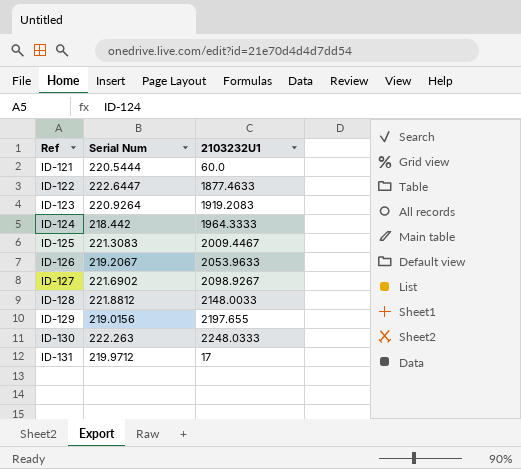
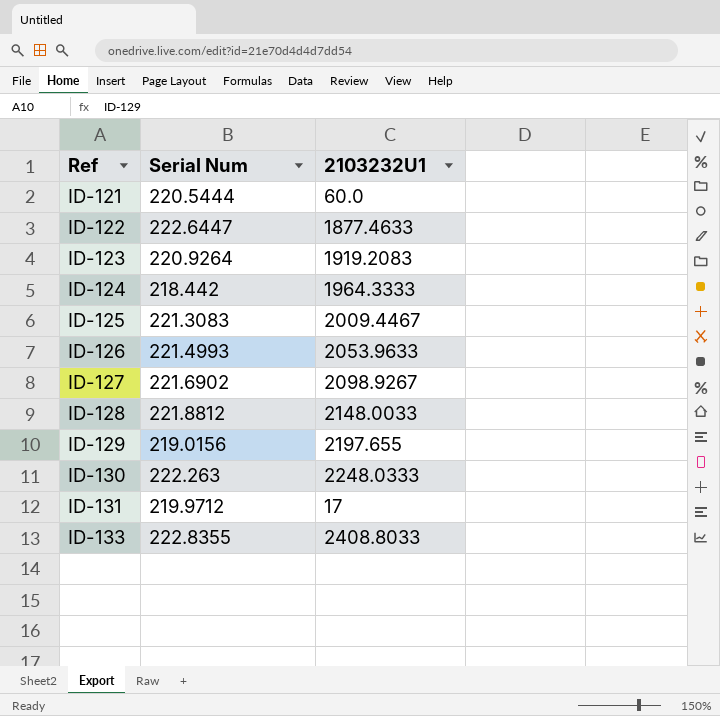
ID-126 | Serial Num: 219.2067 -> 221.4993
row ID-133: none -> 222.8355 | 2408.8033

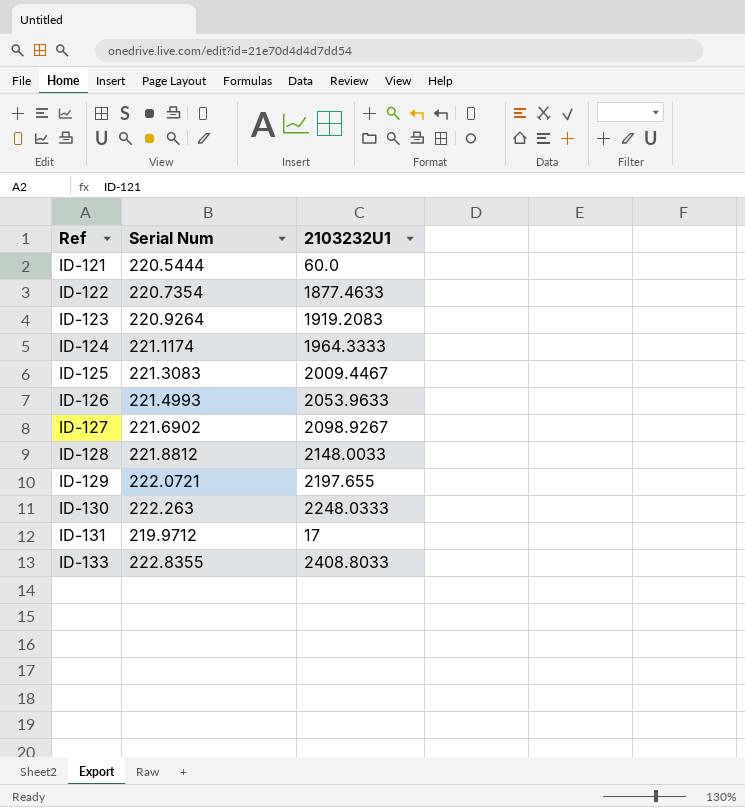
ID-122 | Serial Num: 222.6447 -> 220.7354
ID-124 | Serial Num: 218.442 -> 221.1174
ID-129 | Serial Num: 219.0156 -> 222.0721

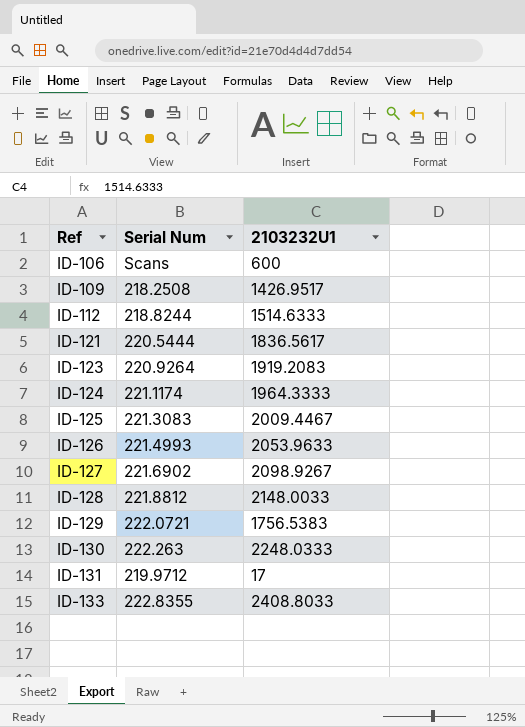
row ID-122: 220.7354 | 1877.4633 -> none
row ID-106: none -> Scans | 600
row ID-109: none -> 218.2508 | 1426.9517
row ID-112: none -> 218.8244 | 1514.6333
ID-121 | 2103232U1: 60.0 -> 1836.5617
ID-129 | 2103232U1: 2197.655 -> 1756.5383

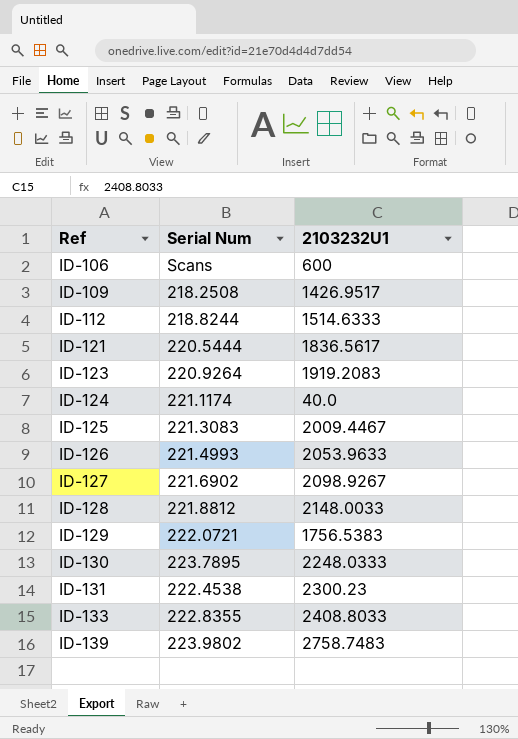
ID-124 | 2103232U1: 1964.3333 -> 40.0
ID-130 | Serial Num: 222.263 -> 223.7895
ID-131 | Serial Num: 219.9712 -> 222.4538
ID-131 | 2103232U1: 17 -> 2300.23
row ID-139: none -> 223.9802 | 2758.7483

